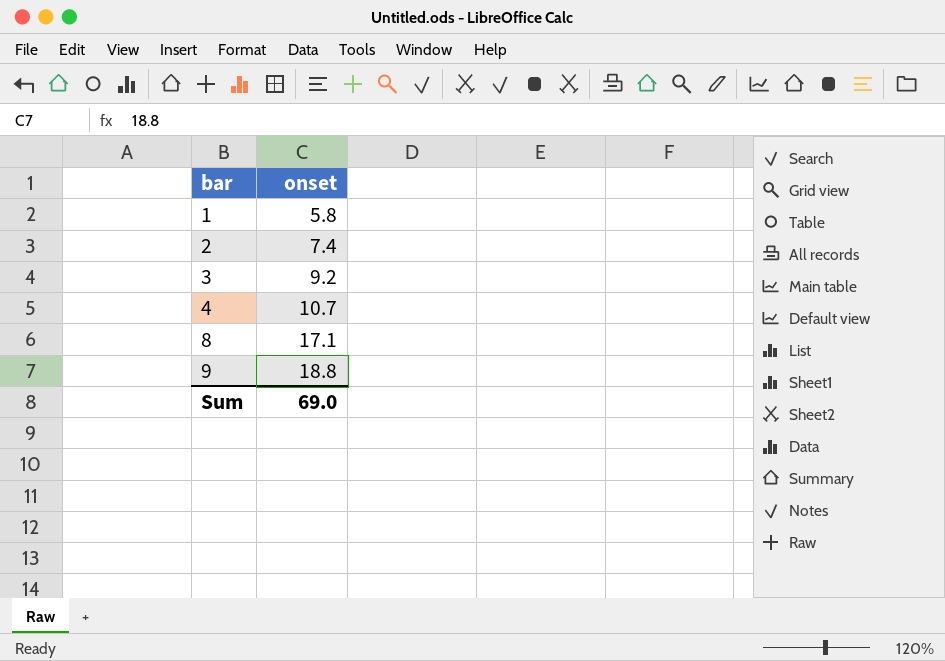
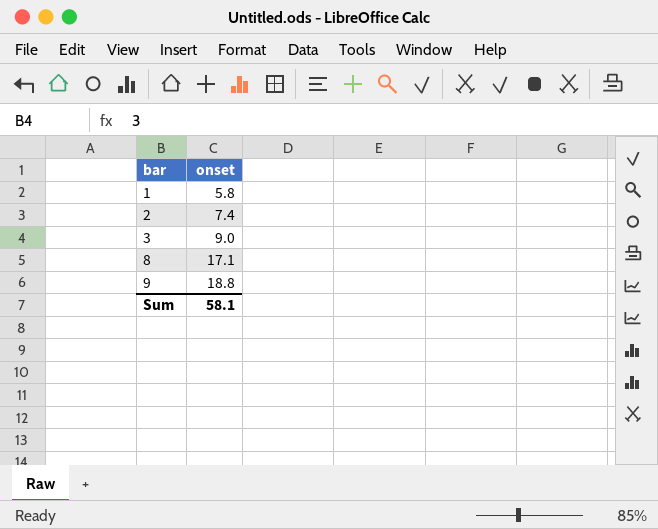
row 4: 10.7 -> none
3 | onset: 9.2 -> 9.0
Sum | onset: 69.0 -> 58.1

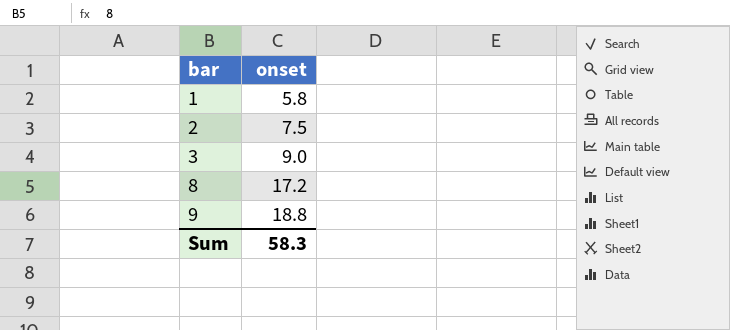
2 | onset: 7.4 -> 7.5
8 | onset: 17.1 -> 17.2
Sum | onset: 58.1 -> 58.3

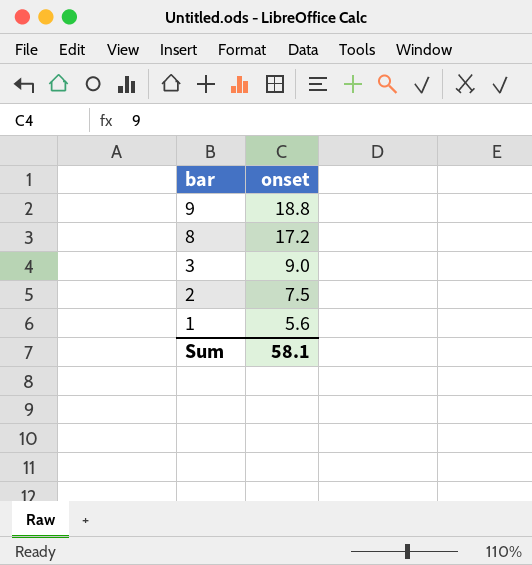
row order: bar ascending -> bar descending
1 | onset: 5.8 -> 5.6
Sum | onset: 58.3 -> 58.1

